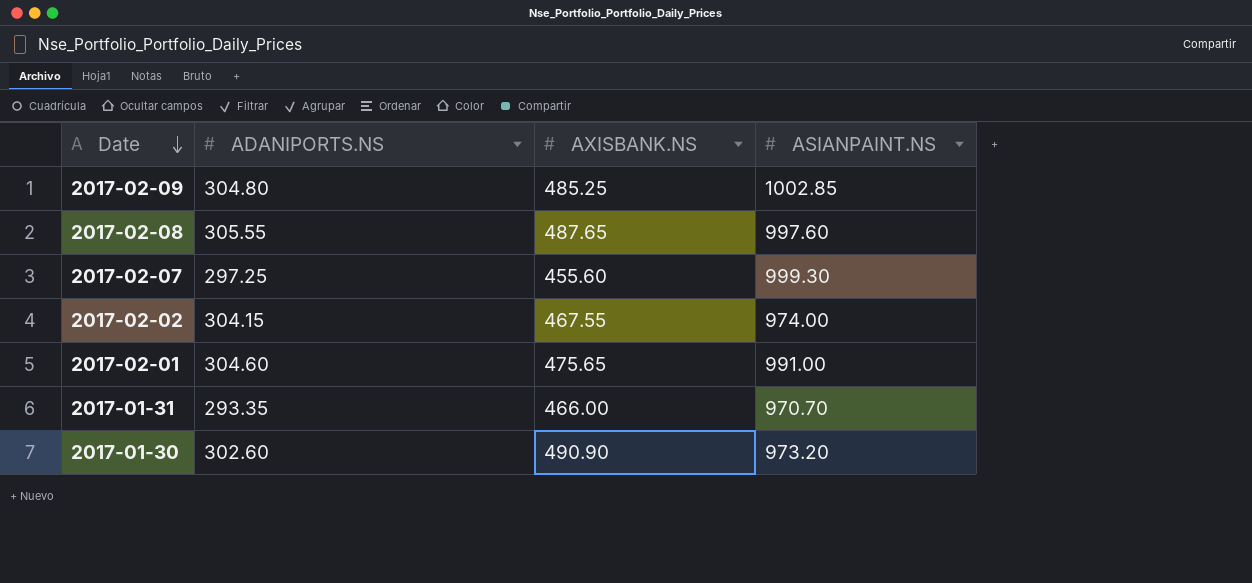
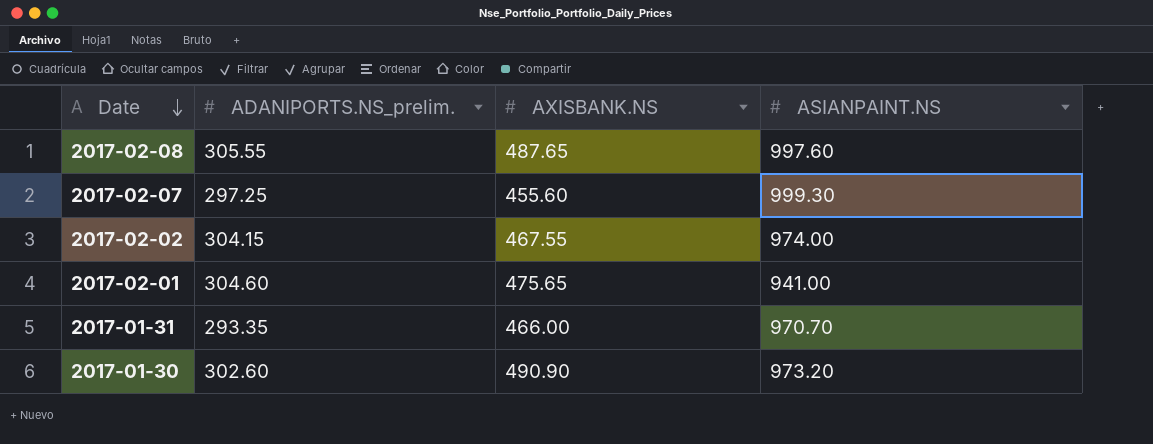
column name: ADANIPORTS.NS -> ADANIPORTS.NS_prelim.
row 2017-02-09: 304.80 | 485.25 | 1002.85 -> none
2017-02-01 | ASIANPAINT.NS: 991.00 -> 941.00

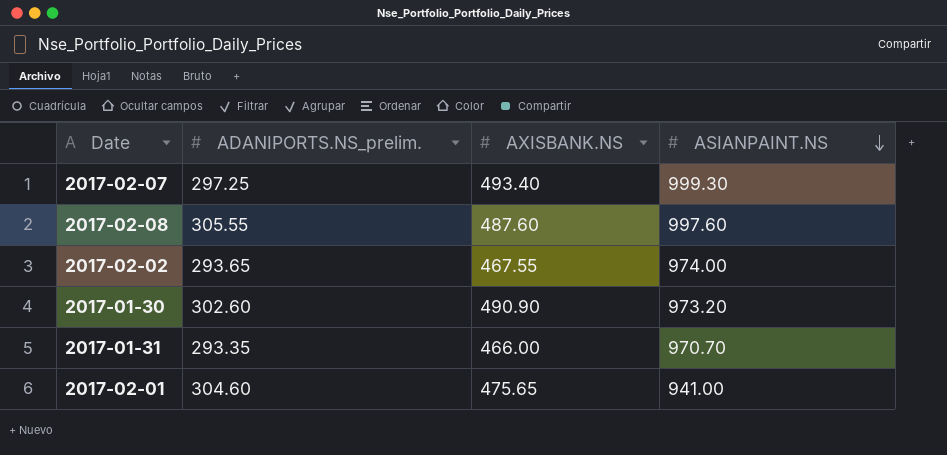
row order: Date descending -> ASIANPAINT.NS descending
2017-02-07 | AXISBANK.NS: 455.60 -> 493.40
2017-02-08 | AXISBANK.NS: 487.65 -> 487.60
2017-02-02 | ADANIPORTS.NS_prelim.: 304.15 -> 293.65

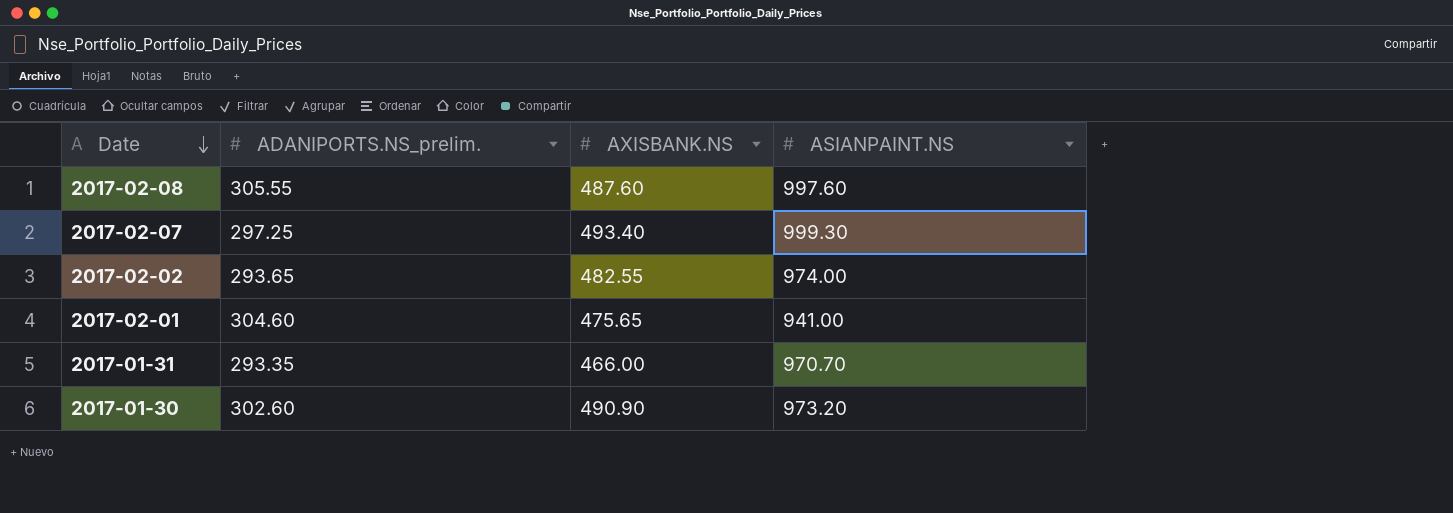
row order: ASIANPAINT.NS descending -> Date descending
2017-02-02 | AXISBANK.NS: 467.55 -> 482.55

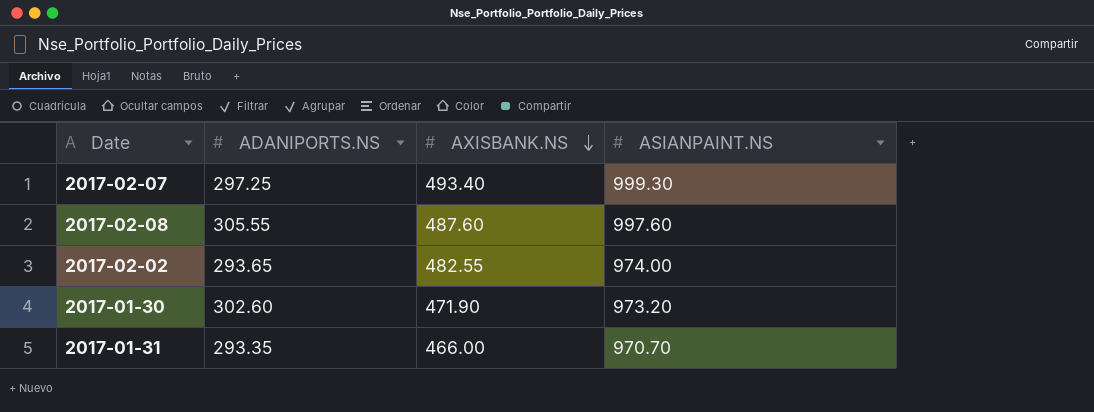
row order: Date descending -> AXISBANK.NS descending
column name: ADANIPORTS.NS_prelim. -> ADANIPORTS.NS
row 2017-02-01: 304.60 | 475.65 | 941.00 -> none
2017-01-30 | AXISBANK.NS: 490.90 -> 471.90

